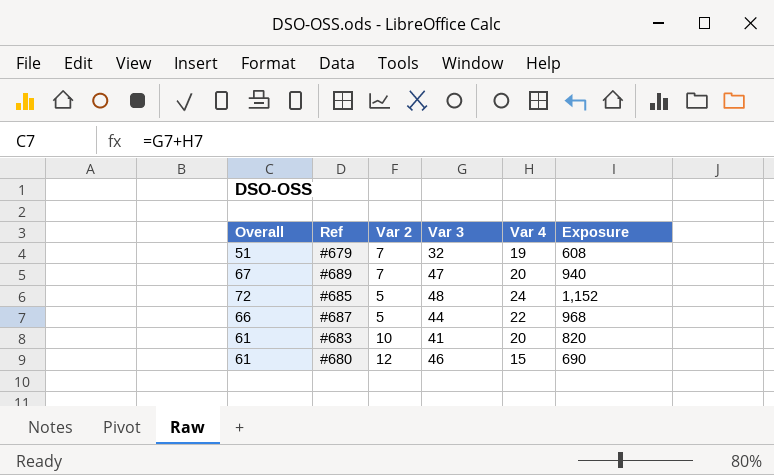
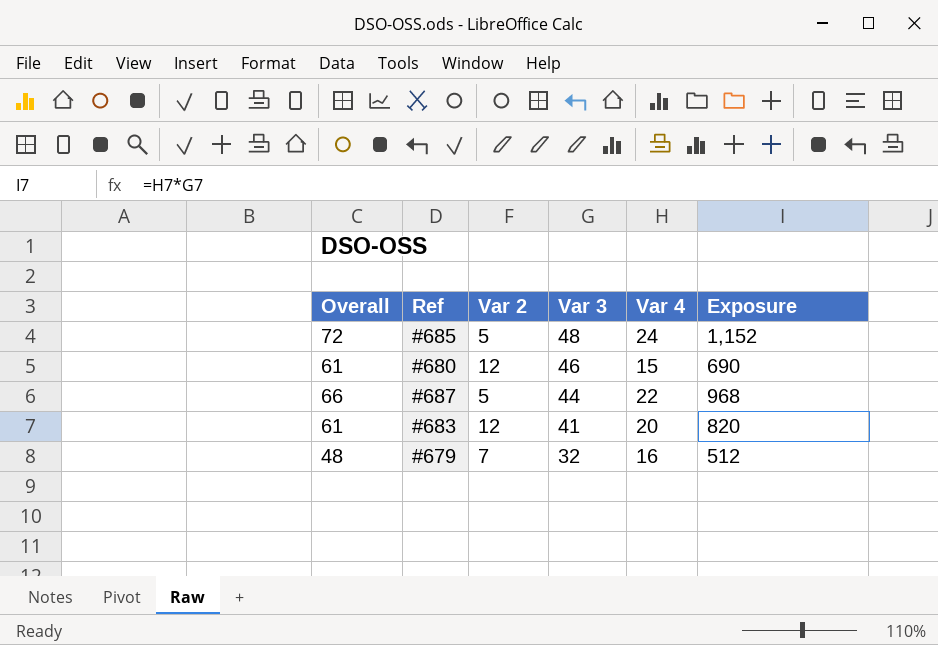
row order: none -> Var 3 descending
row #689: 67 | 7 | 47 | 20 | 940 -> none
#683 | Var 2: 10 -> 12
#679 | Overall: 51 -> 48
#679 | Var 4: 19 -> 16
#679 | Exposure: 608 -> 512

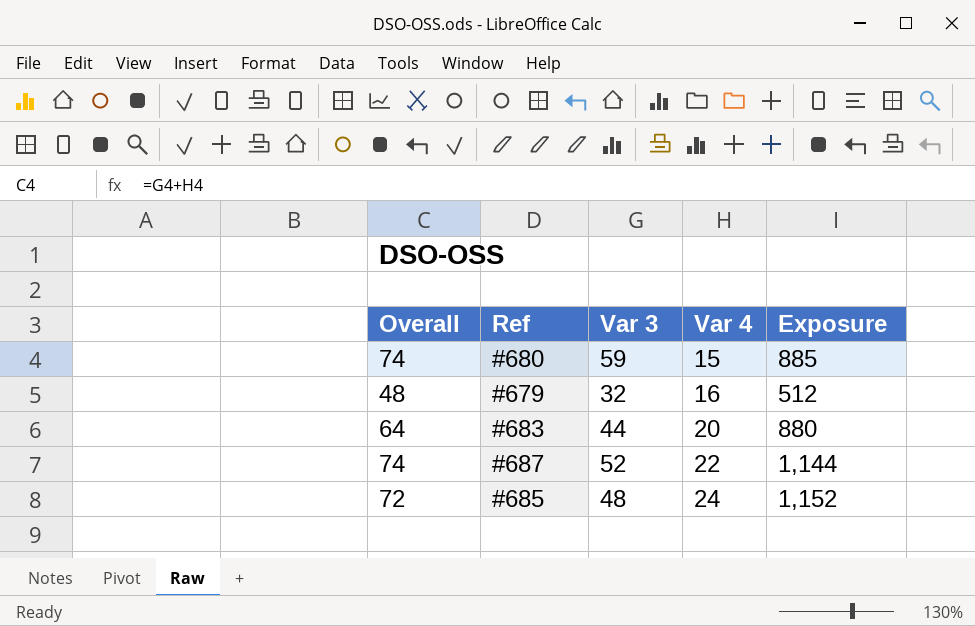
row order: Var 3 descending -> Var 4 ascending
column Var 2 | position: 3 -> none
#680 | Overall: 61 -> 74
#680 | Var 3: 46 -> 59
#680 | Exposure: 690 -> 885
#683 | Overall: 61 -> 64
#683 | Var 3: 41 -> 44
#683 | Exposure: 820 -> 880
#687 | Overall: 66 -> 74
#687 | Var 3: 44 -> 52
#687 | Exposure: 968 -> 1,144

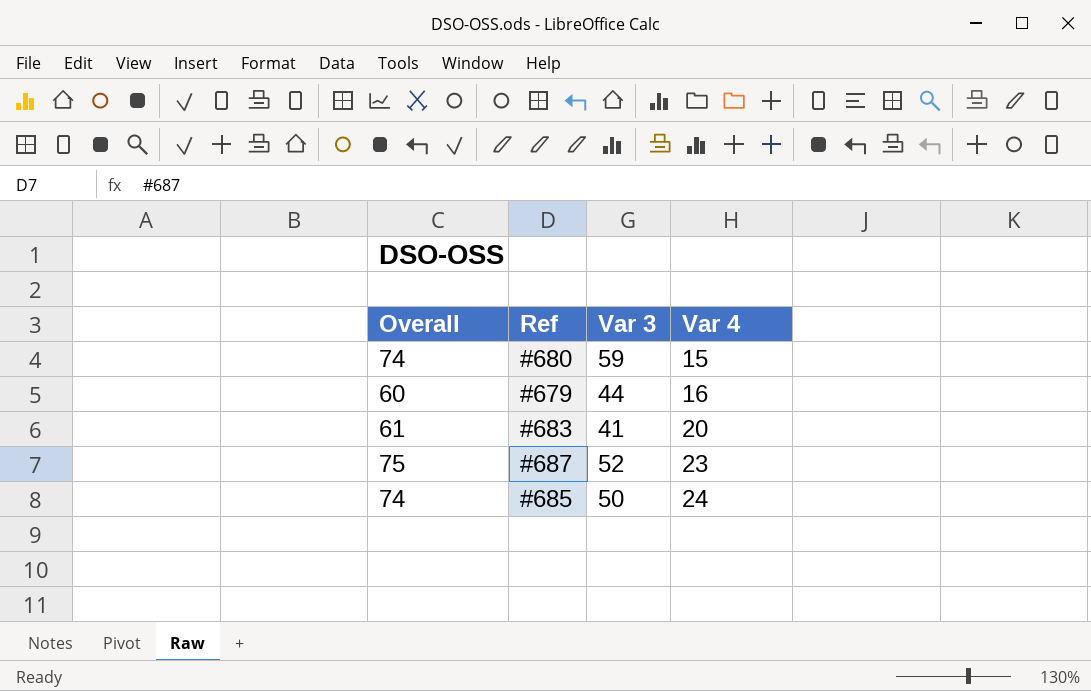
column Exposure | formula: [Var 3] * [Var 4] -> none
#679 | Overall: 48 -> 60
#679 | Var 3: 32 -> 44
#683 | Overall: 64 -> 61
#683 | Var 3: 44 -> 41
#687 | Overall: 74 -> 75
#687 | Var 4: 22 -> 23
#685 | Overall: 72 -> 74
#685 | Var 3: 48 -> 50

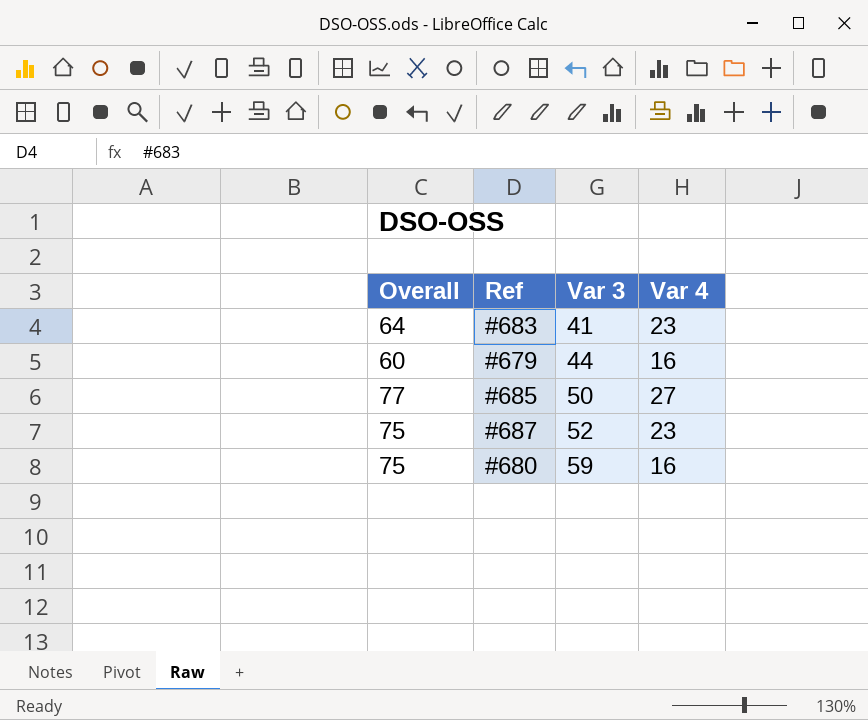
row order: Var 4 ascending -> Var 3 ascending
#683 | Overall: 61 -> 64
#683 | Var 4: 20 -> 23
#685 | Overall: 74 -> 77
#685 | Var 4: 24 -> 27
#680 | Overall: 74 -> 75
#680 | Var 4: 15 -> 16

